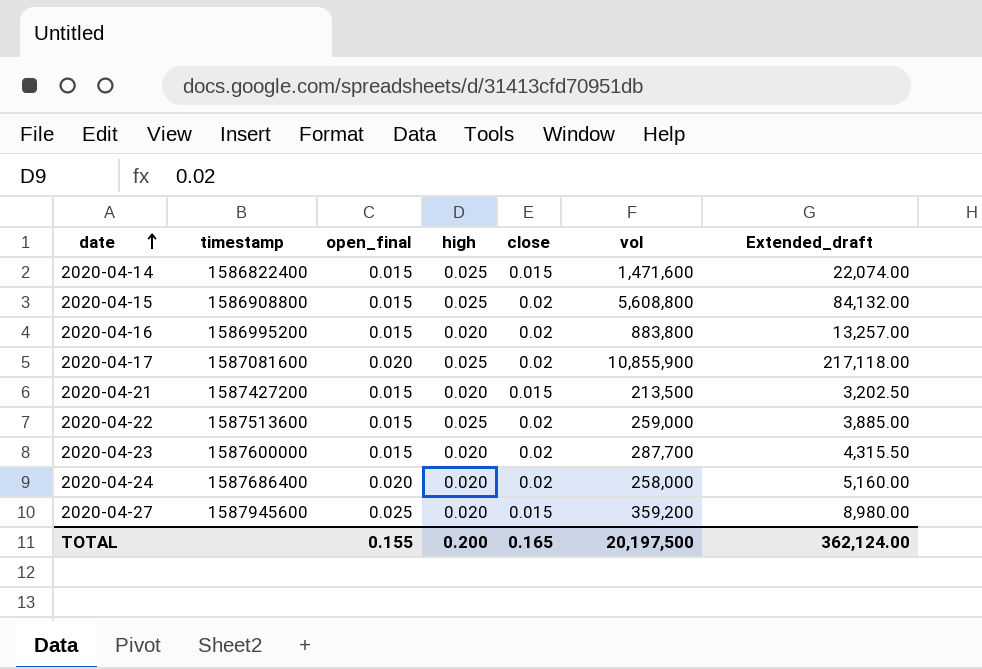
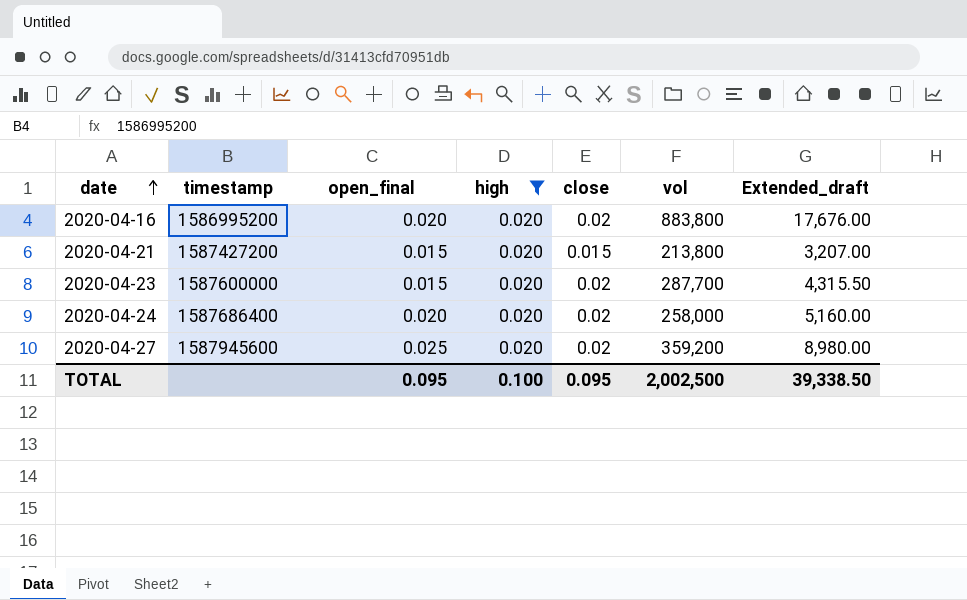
filter: none -> high = 0.020
2020-04-16 | open_final: 0.015 -> 0.020
2020-04-16 | Extended_draft: 13,257.00 -> 17,676.00
2020-04-21 | vol: 213,500 -> 213,800
2020-04-21 | Extended_draft: 3,202.50 -> 3,207.00
2020-04-27 | close: 0.015 -> 0.02
TOTAL | open_final: 0.155 -> 0.095
TOTAL | high: 0.200 -> 0.100
TOTAL | close: 0.165 -> 0.095
TOTAL | vol: 20,197,500 -> 2,002,500
TOTAL | Extended_draft: 362,124.00 -> 39,338.50

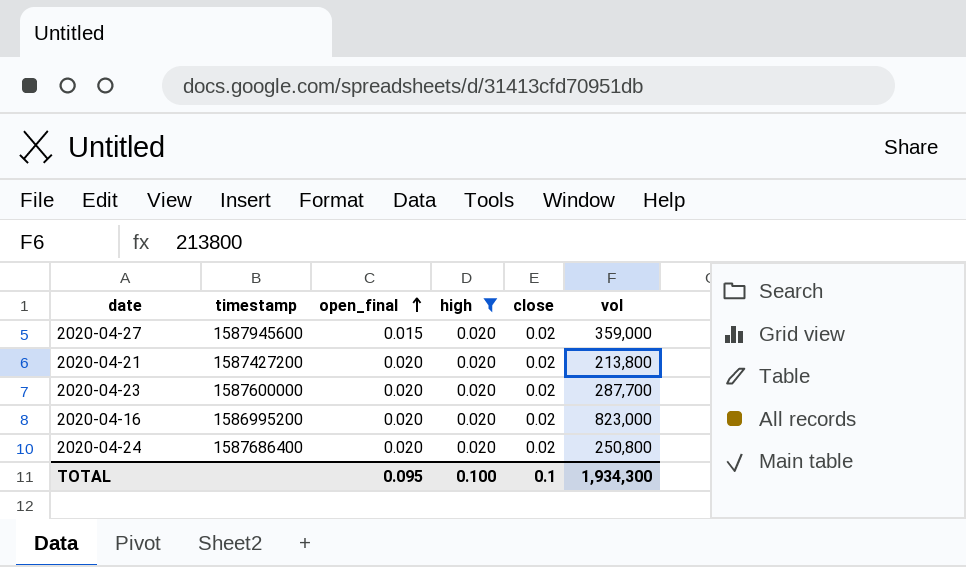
row order: date ascending -> open_final ascending
column Extended_draft | formula: [open_final] * [vol] -> none
2020-04-27 | open_final: 0.025 -> 0.015
2020-04-27 | vol: 359,200 -> 359,000
2020-04-21 | open_final: 0.015 -> 0.020
2020-04-21 | close: 0.015 -> 0.02
2020-04-23 | open_final: 0.015 -> 0.020
2020-04-16 | vol: 883,800 -> 823,000
2020-04-24 | vol: 258,000 -> 250,800
TOTAL | close: 0.095 -> 0.1
TOTAL | vol: 2,002,500 -> 1,934,300

